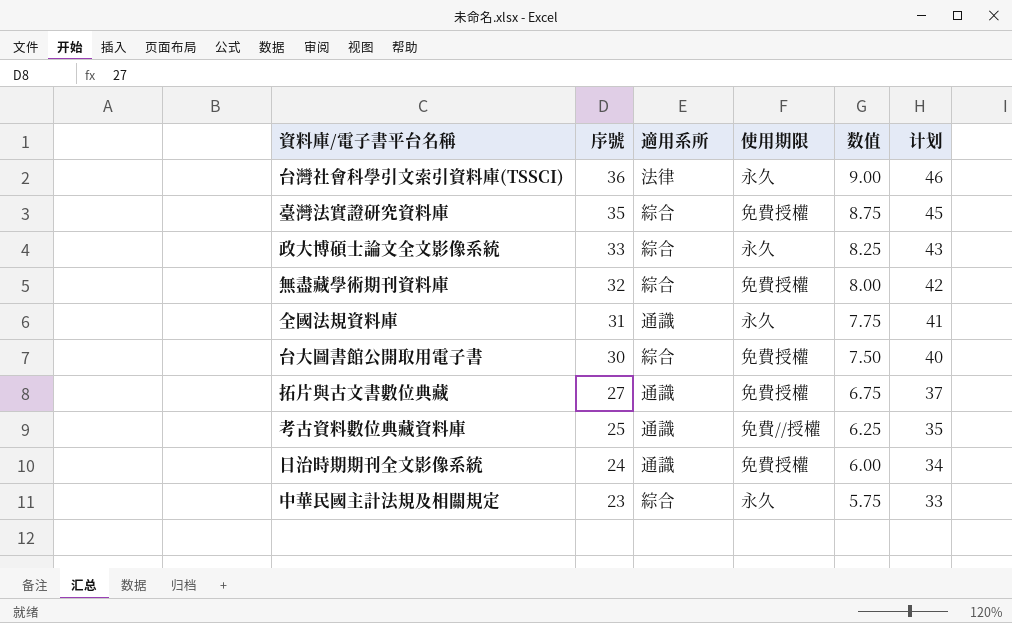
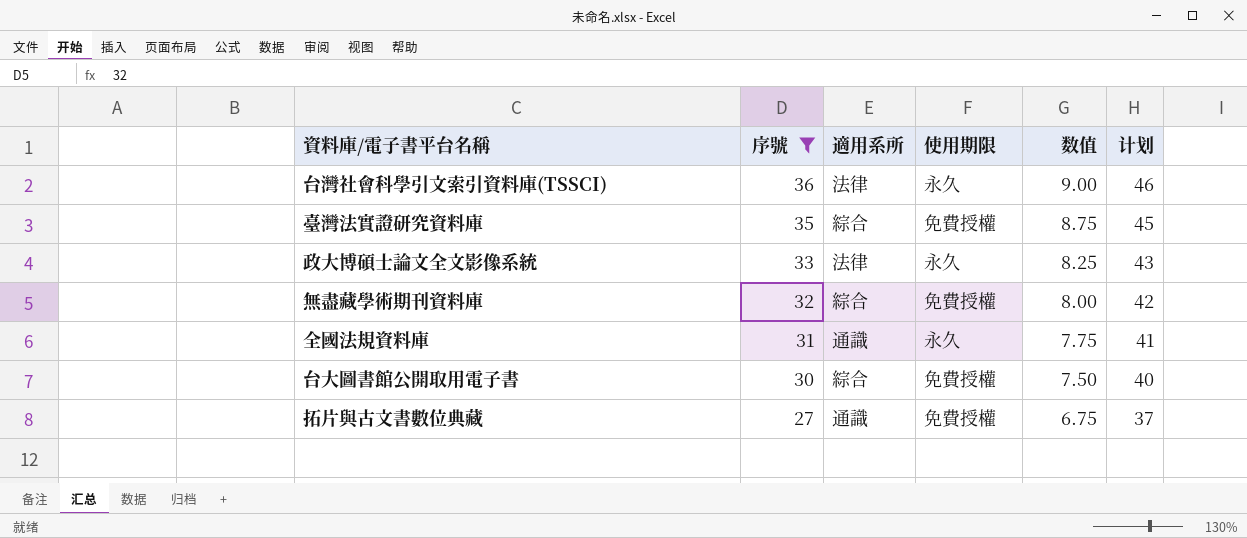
filter: none -> 序號 >= 27
政大博碩士論文全文影像系統 | 適用系所: 綜合 -> 法律

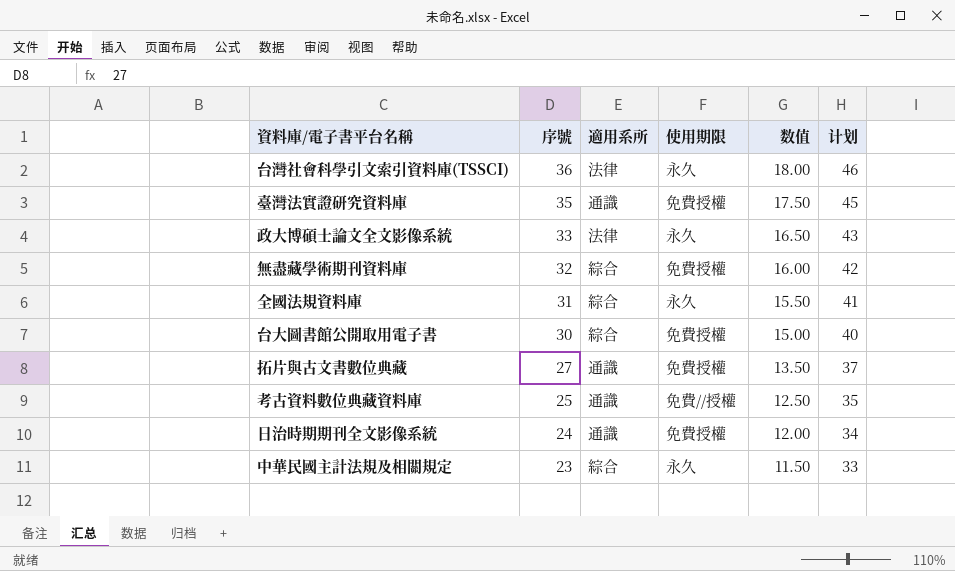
filter: 序號 >= 27 -> none
column 数值 | formula: [序號] * 0.25 -> [序號] * 0.5
臺灣法實證研究資料庫 | 適用系所: 綜合 -> 通識
全國法規資料庫 | 適用系所: 通識 -> 綜合

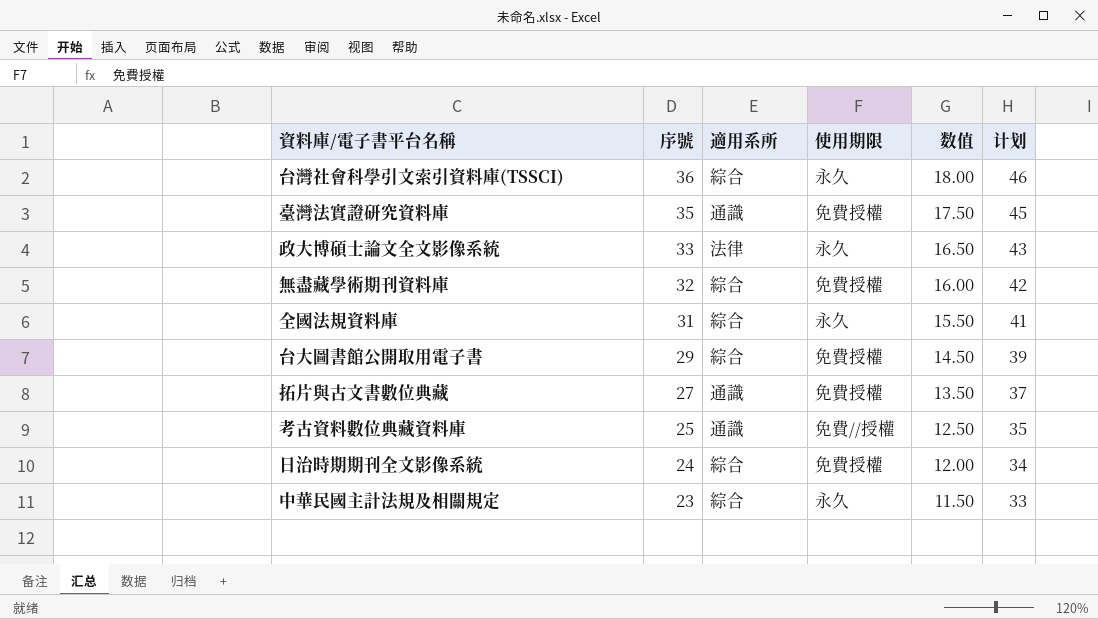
台灣社會科學引文索引資料庫(TSSCI) | 適用系所: 法律 -> 綜合
台大圖書館公開取用電子書 | 序號: 30 -> 29
台大圖書館公開取用電子書 | 数值: 15.00 -> 14.50
台大圖書館公開取用電子書 | 计划: 40 -> 39
日治時期期刊全文影像系統 | 適用系所: 通識 -> 綜合

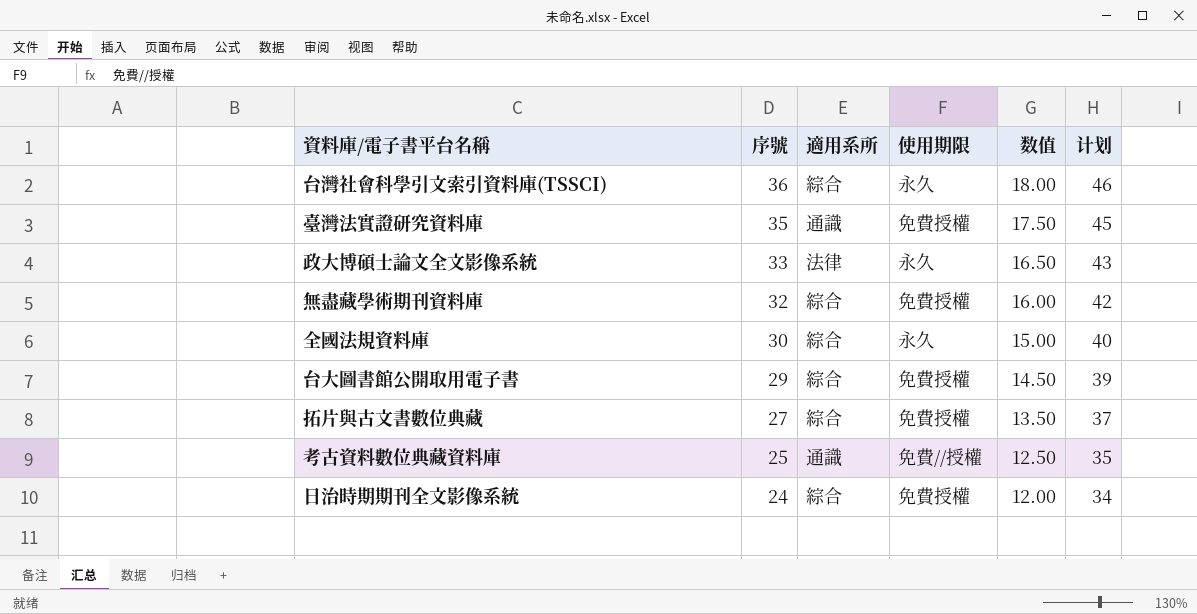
row 中華民國主計法規及相關規定: 23 | 綜合 | 永久 | 11.50 | 33 -> none
全國法規資料庫 | 序號: 31 -> 30
全國法規資料庫 | 数值: 15.50 -> 15.00
全國法規資料庫 | 计划: 41 -> 40
拓片與古文書數位典藏 | 適用系所: 通識 -> 綜合

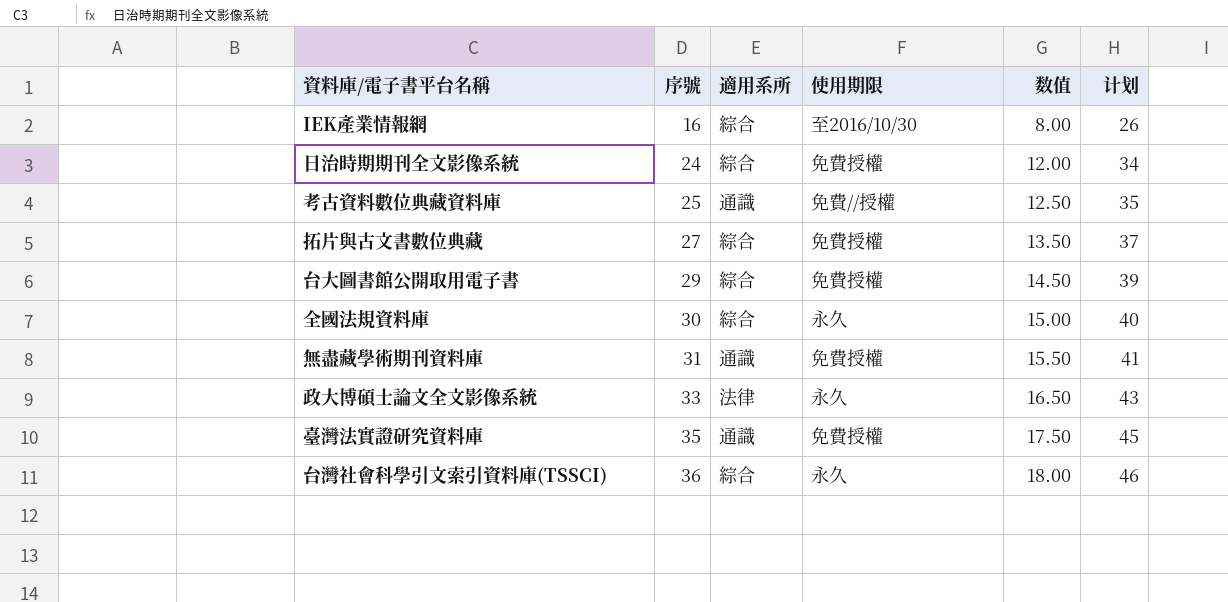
row order: 序號 descending -> 序號 ascending
row IEK產業情報網: none -> 16 | 綜合 | 至2016/10/30 | 8.00 | 26
無盡藏學術期刊資料庫 | 序號: 32 -> 31
無盡藏學術期刊資料庫 | 適用系所: 綜合 -> 通識
無盡藏學術期刊資料庫 | 数值: 16.00 -> 15.50
無盡藏學術期刊資料庫 | 计划: 42 -> 41

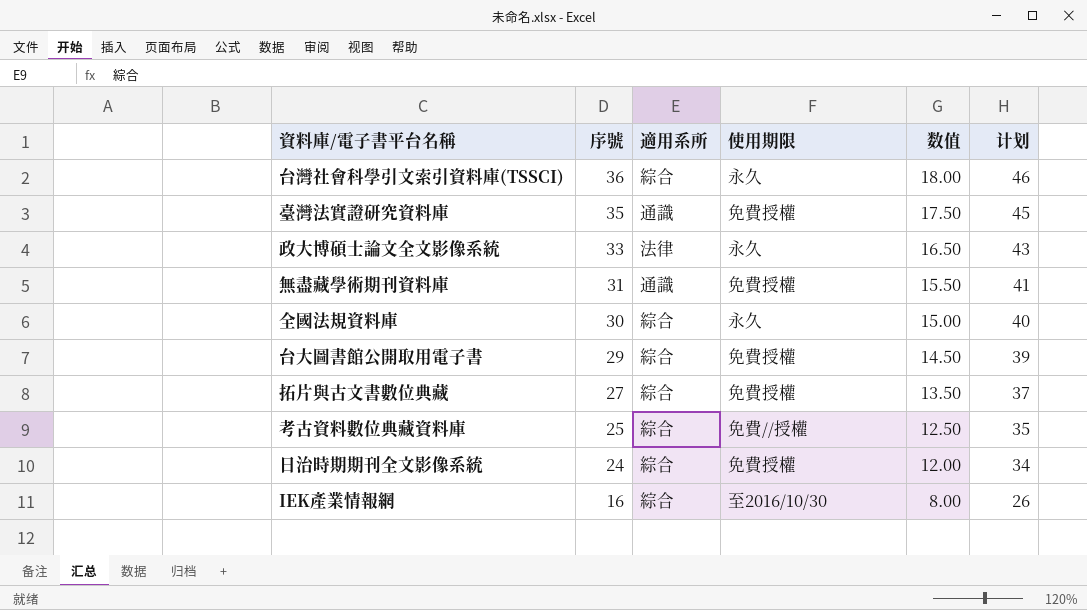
row order: 序號 ascending -> 序號 descending
考古資料數位典藏資料庫 | 適用系所: 通識 -> 綜合

